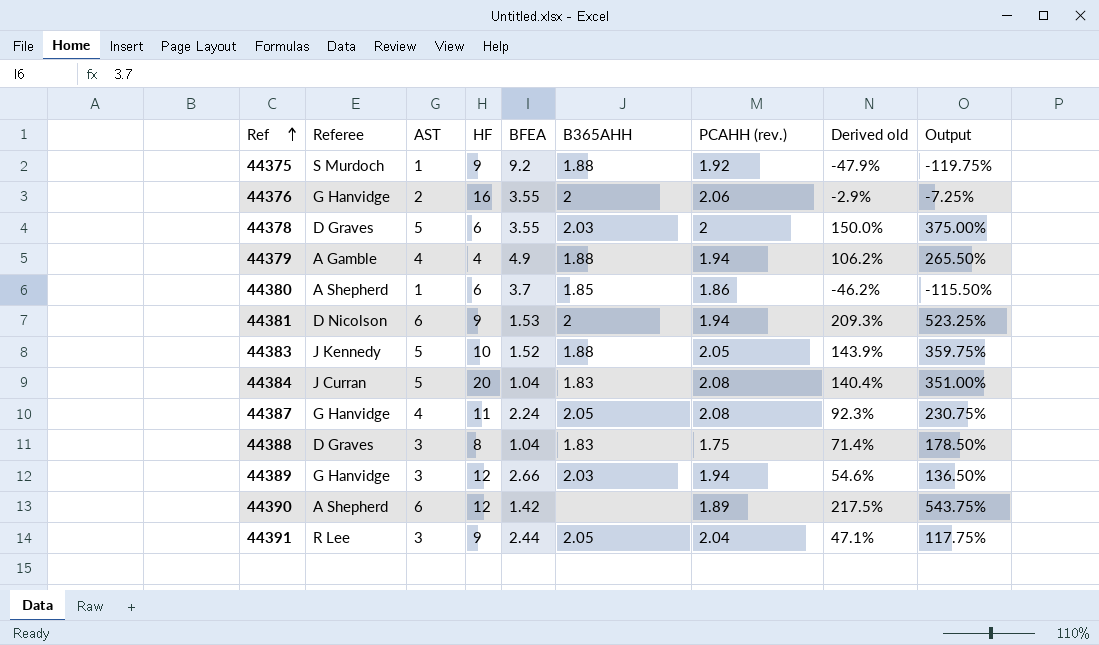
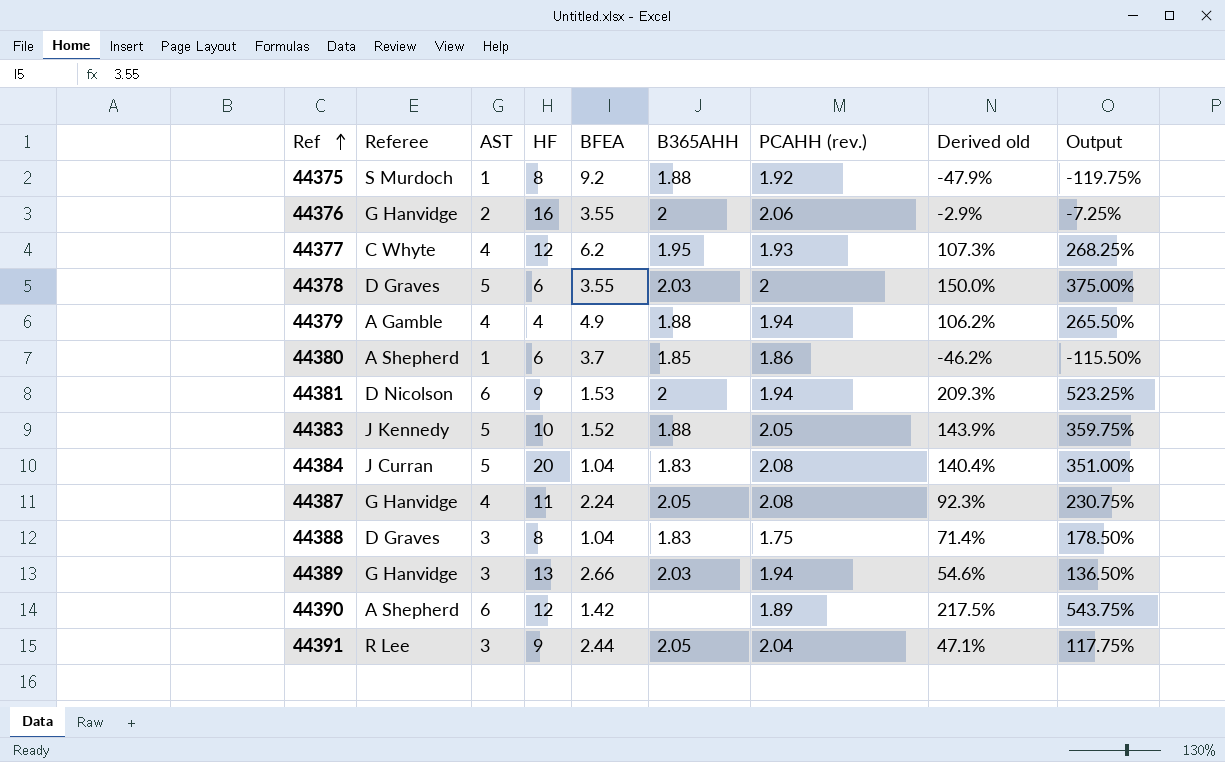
44375 | HF: 9 -> 8
row 44377: none -> C Whyte | 4 | 12 | 6.2 | 1.95 | 1.93 | 107.3% | 268.25%
44389 | HF: 12 -> 13

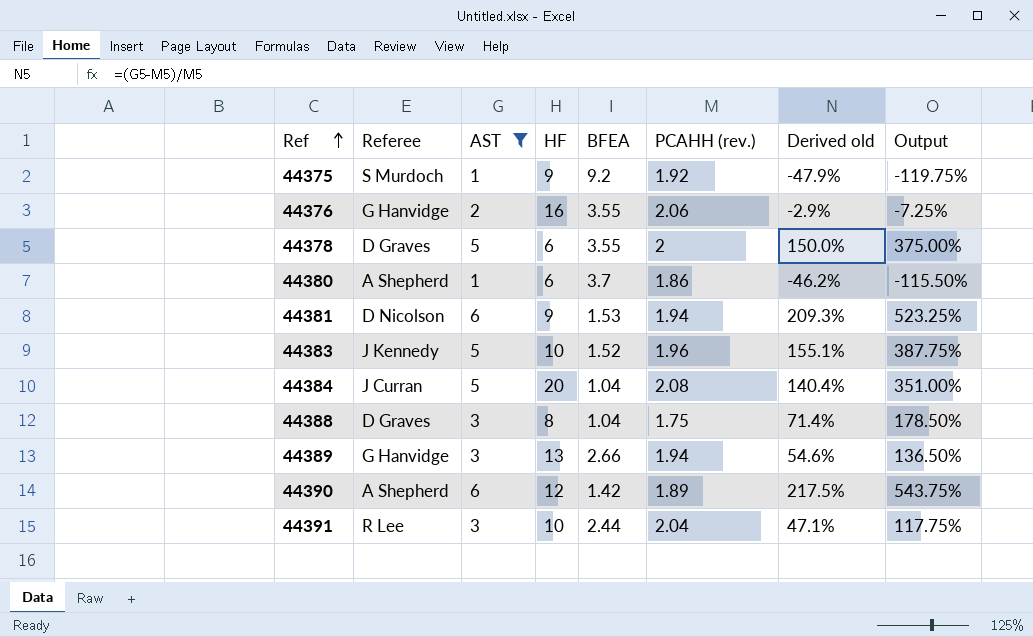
filter: none -> AST != 4
column B365AHH | position: 6 -> none
44375 | HF: 8 -> 9
44383 | PCAHH (rev.): 2.05 -> 1.96
44383 | Derived old: 143.9% -> 155.1%
44383 | Output: 359.75% -> 387.75%
44391 | HF: 9 -> 10

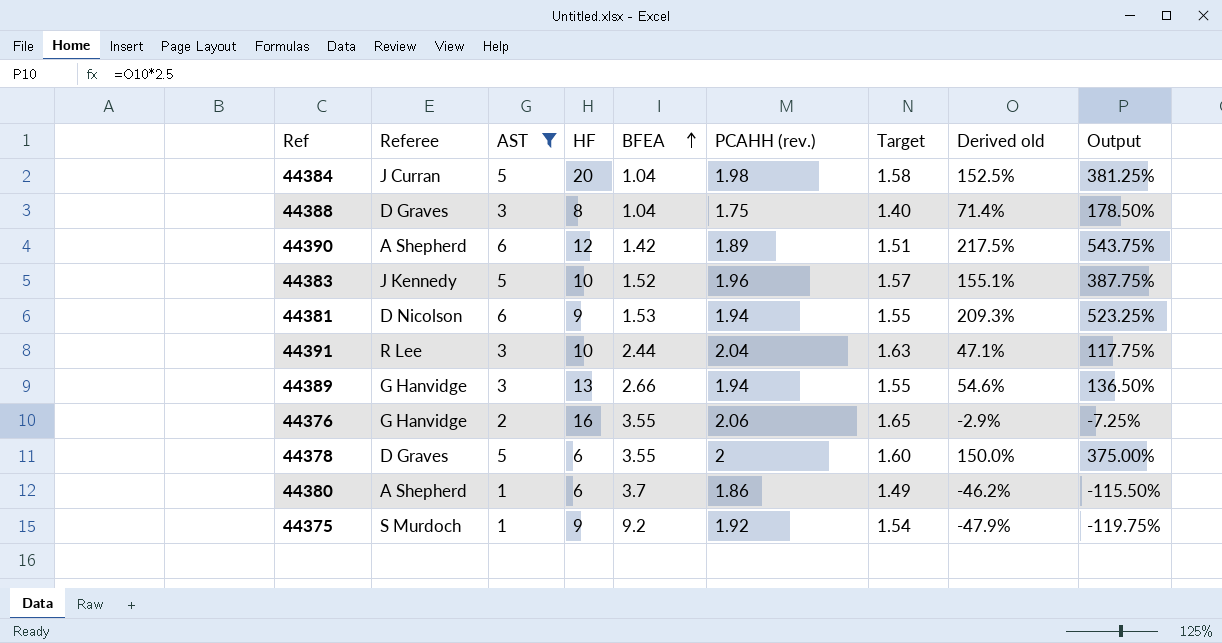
row order: Ref ascending -> BFEA ascending
column Target | formula: none -> [PCAHH (rev.)] * 0.8
44384 | PCAHH (rev.): 2.08 -> 1.98
44384 | Derived old: 140.4% -> 152.5%
44384 | Output: 351.00% -> 381.25%

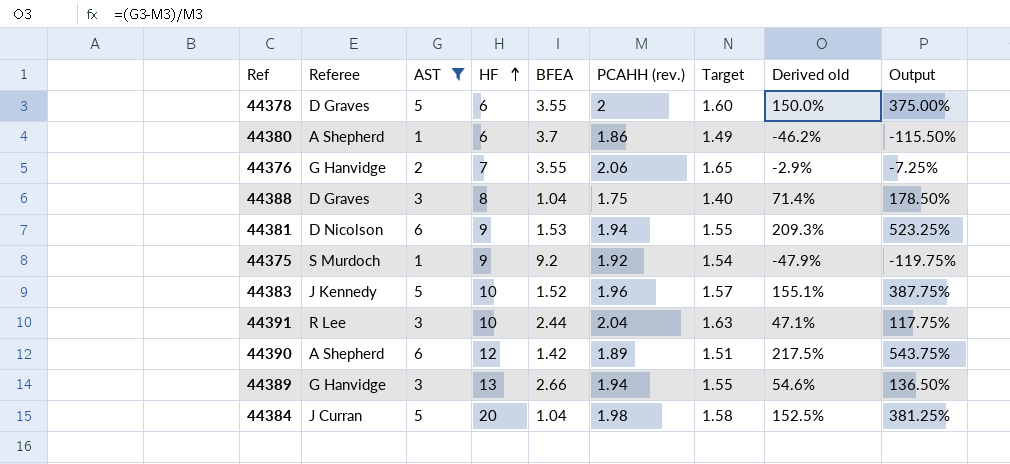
row order: BFEA ascending -> HF ascending
44376 | HF: 16 -> 7

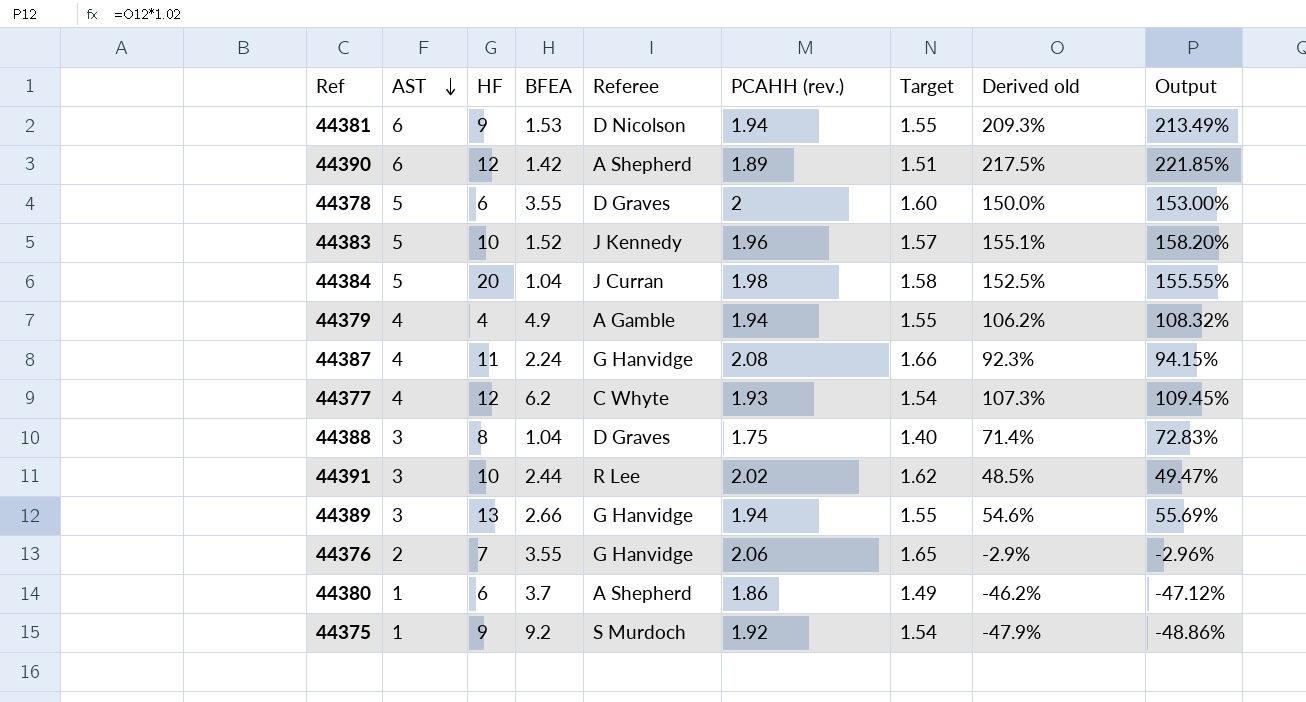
filter: AST != 4 -> none
row order: HF ascending -> AST descending
column Referee | position: 2 -> 5
column Output | formula: [Derived old] * 2.5 -> [Derived old] * 1.02
44391 | PCAHH (rev.): 2.04 -> 2.02
44391 | Target: 1.63 -> 1.62
44391 | Derived old: 47.1% -> 48.5%

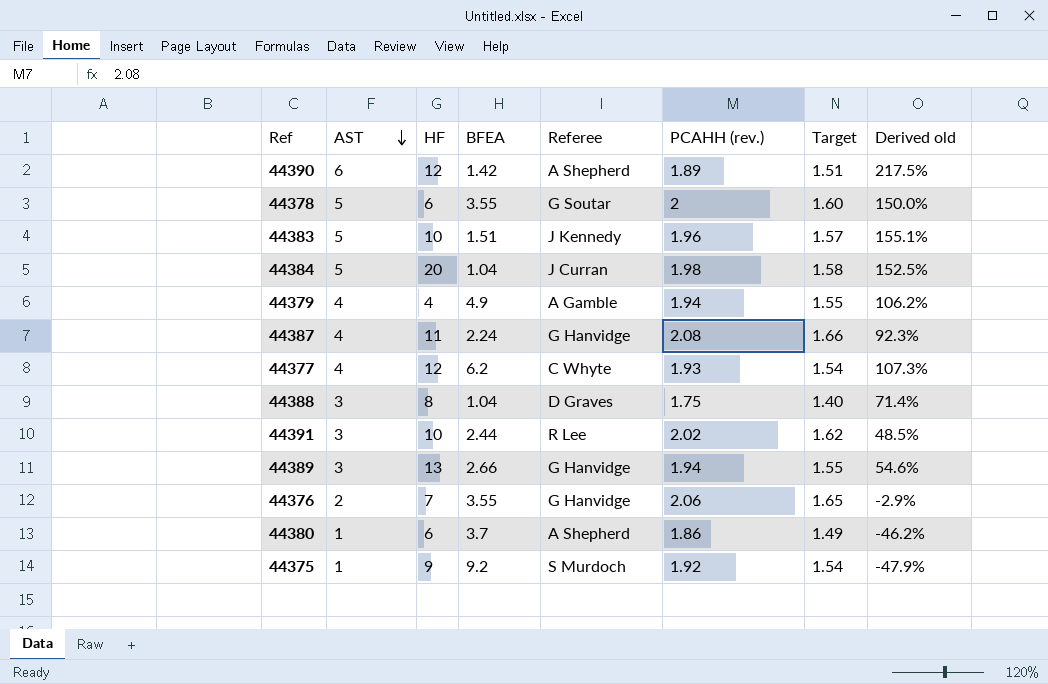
column Output | formula: [Derived old] * 1.02 -> none
row 44381: 6 | 9 | 1.53 | D Nicolson | 1.94 | 1.55 | 209.3% | 213.49% -> none
44378 | Referee: D Graves -> G Soutar
44383 | BFEA: 1.52 -> 1.51

